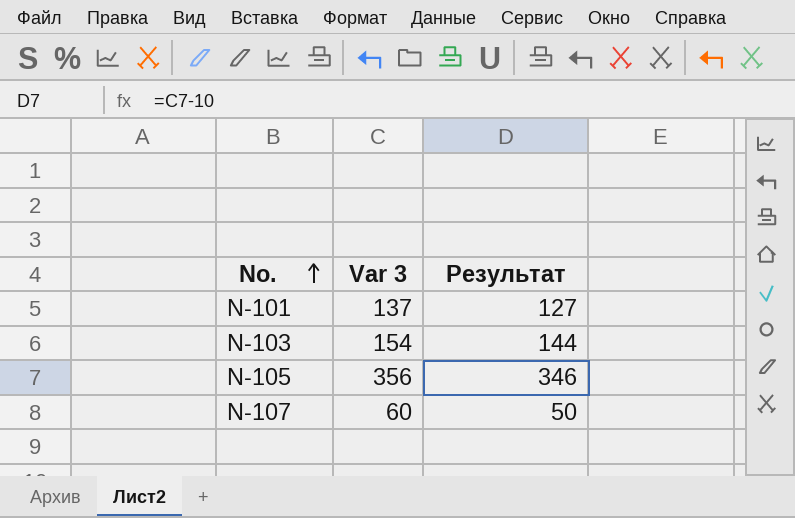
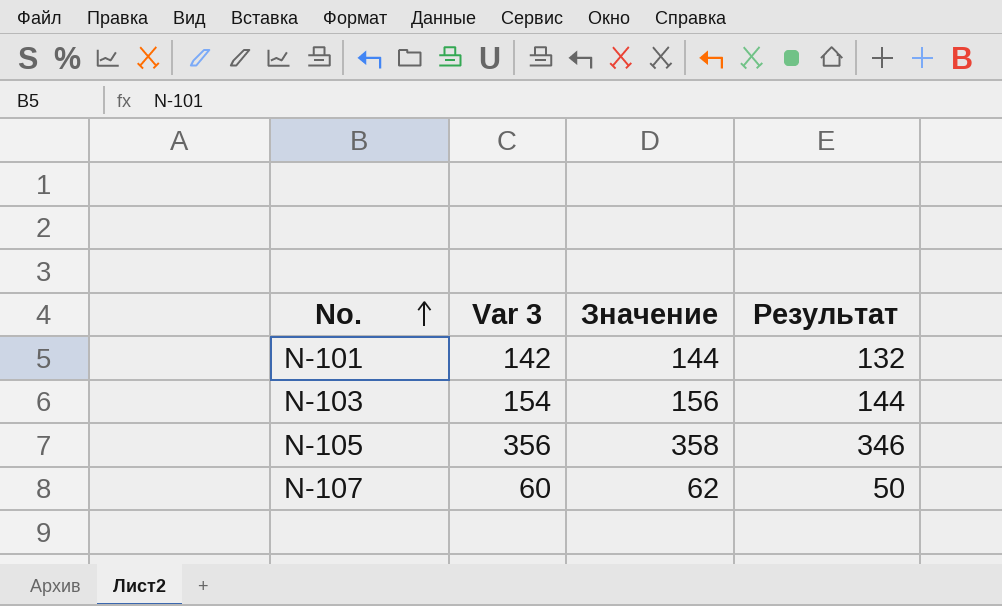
column Значение | formula: none -> [Var 3] + 2
N-101 | Var 3: 137 -> 142
N-101 | Результат: 127 -> 132

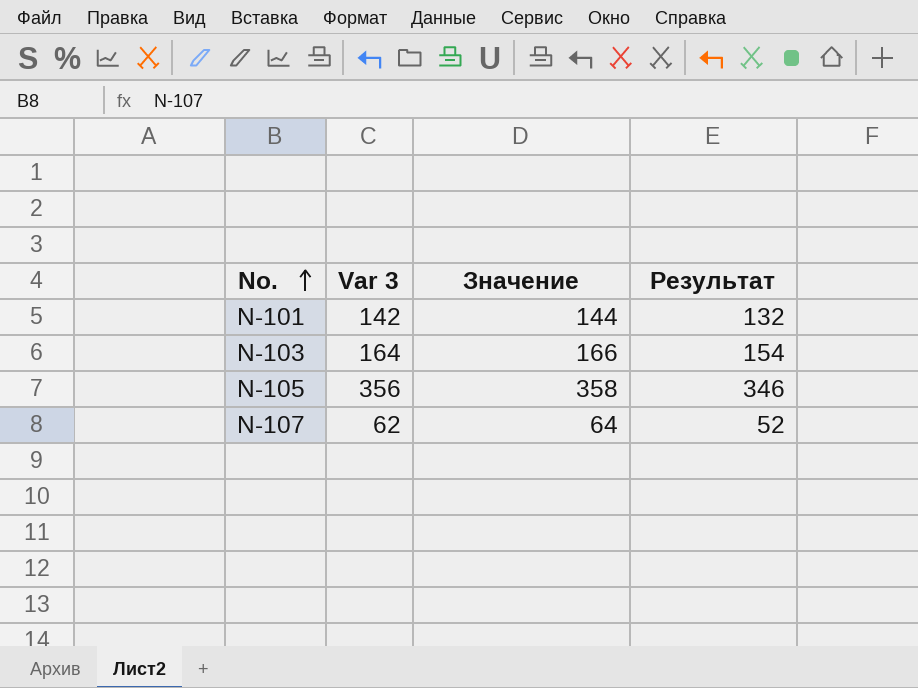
N-103 | Var 3: 154 -> 164
N-103 | Значение: 156 -> 166
N-103 | Результат: 144 -> 154
N-107 | Var 3: 60 -> 62
N-107 | Значение: 62 -> 64
N-107 | Результат: 50 -> 52

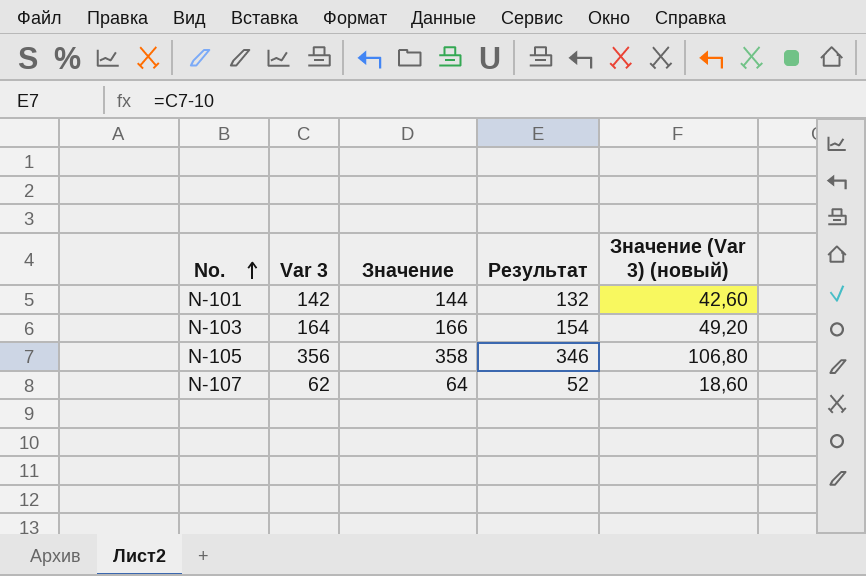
column Значение (Var 3) (новый) | formula: none -> [Var 3] * 0,3

